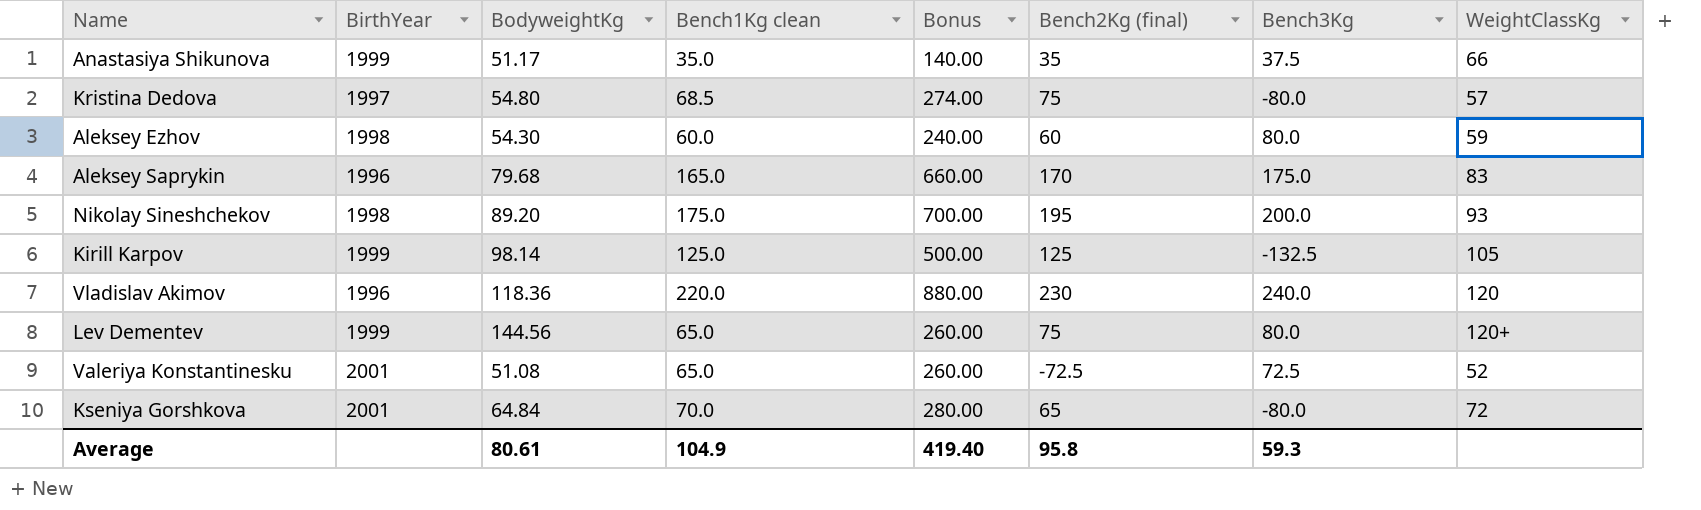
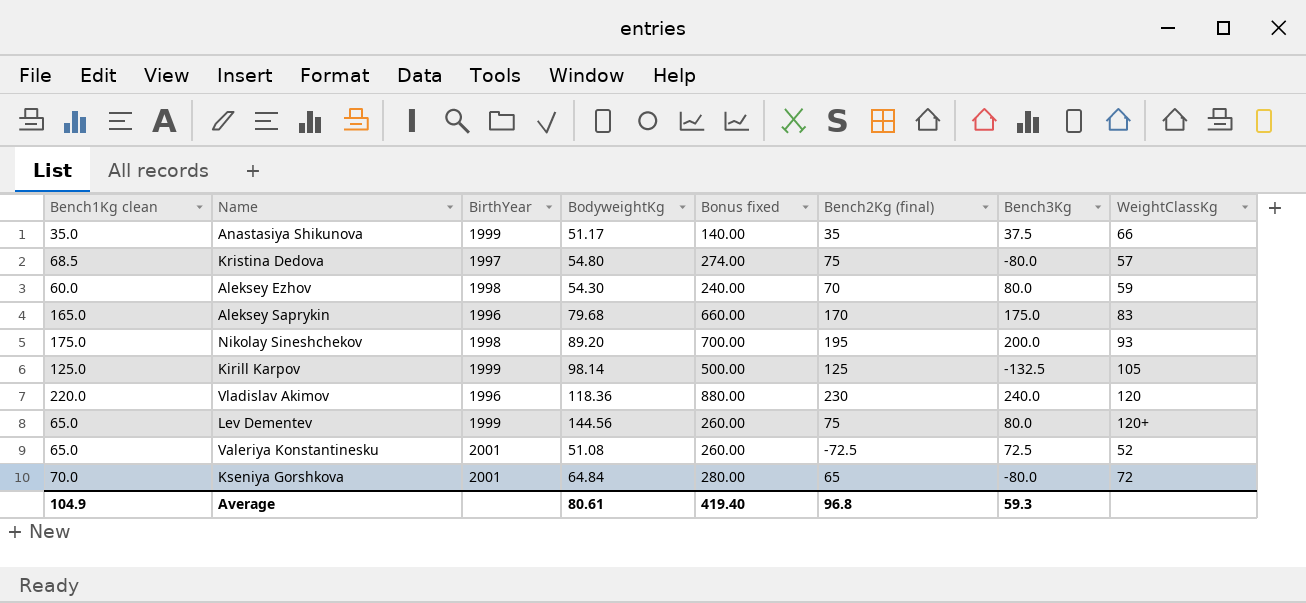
column Bench1Kg clean | position: 4 -> 1
column name: Bonus -> Bonus fixed
Aleksey Ezhov | Bench2Kg (final): 60 -> 70
Average | Bench2Kg (final): 95.8 -> 96.8

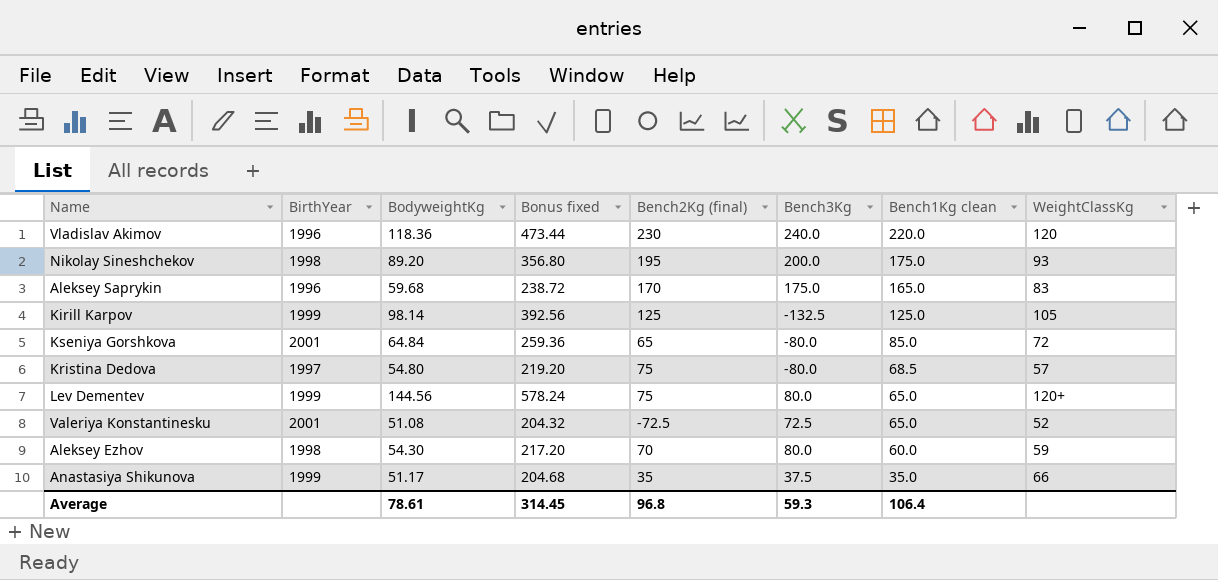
row order: none -> Bench1Kg clean descending
column Bonus fixed | formula: [Bench1Kg clean] * 4 -> [BodyweightKg] * 4
column Bench1Kg clean | position: 1 -> 7
Aleksey Saprykin | BodyweightKg: 79.68 -> 59.68
Kseniya Gorshkova | Bench1Kg clean: 70.0 -> 85.0
Average | BodyweightKg: 80.61 -> 78.61
Average | Bonus fixed: 419.40 -> 314.45
Average | Bench1Kg clean: 104.9 -> 106.4

